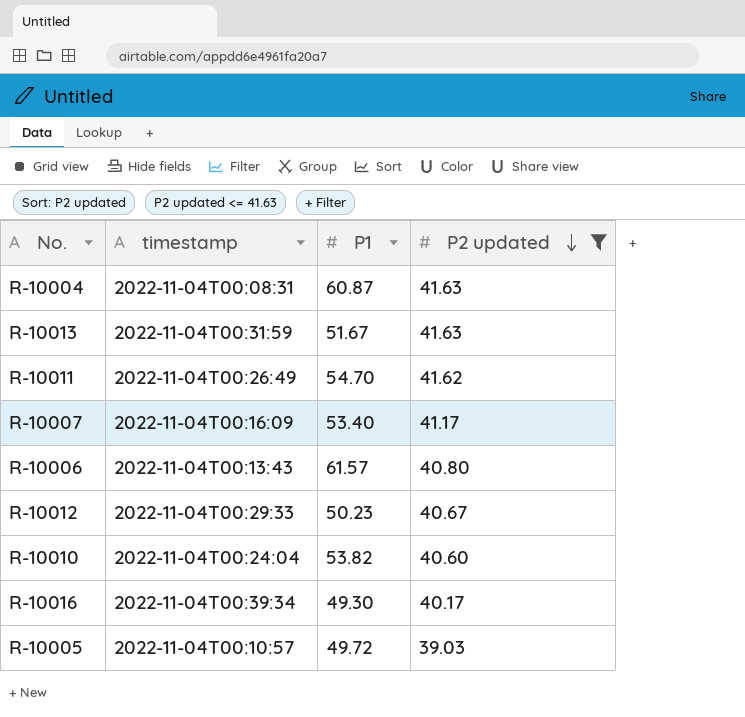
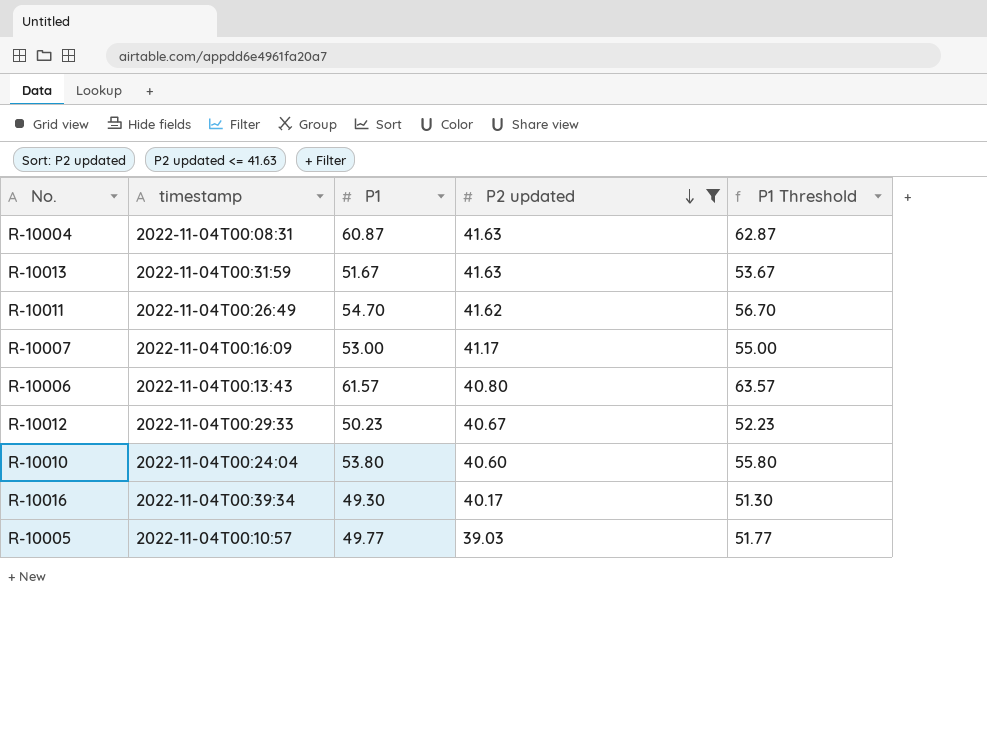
column P1 Threshold | formula: none -> [P1] + 2
R-10007 | P1: 53.40 -> 53.00
R-10010 | P1: 53.82 -> 53.80
R-10005 | P1: 49.72 -> 49.77

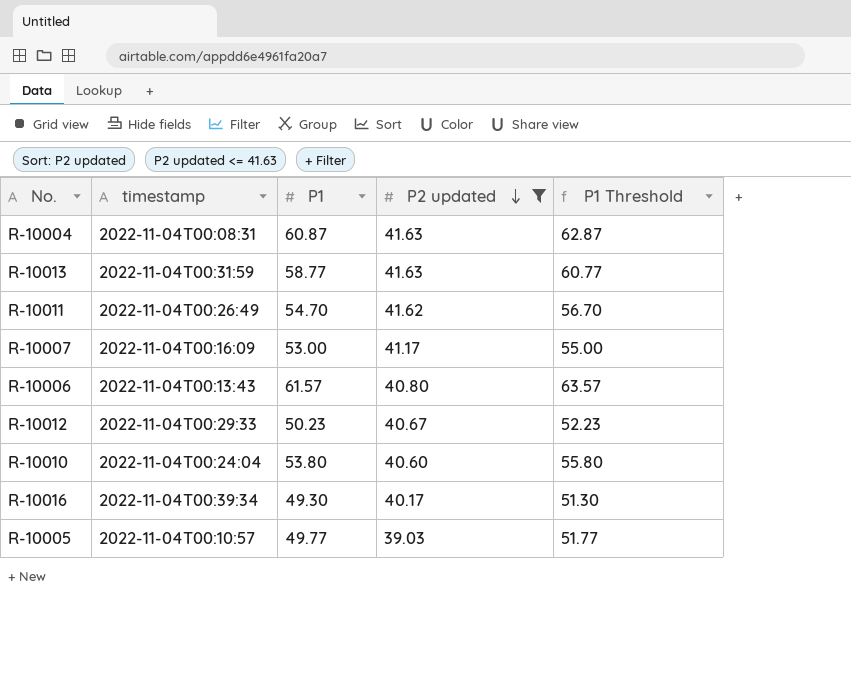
R-10013 | P1: 51.67 -> 58.77
R-10013 | P1 Threshold: 53.67 -> 60.77

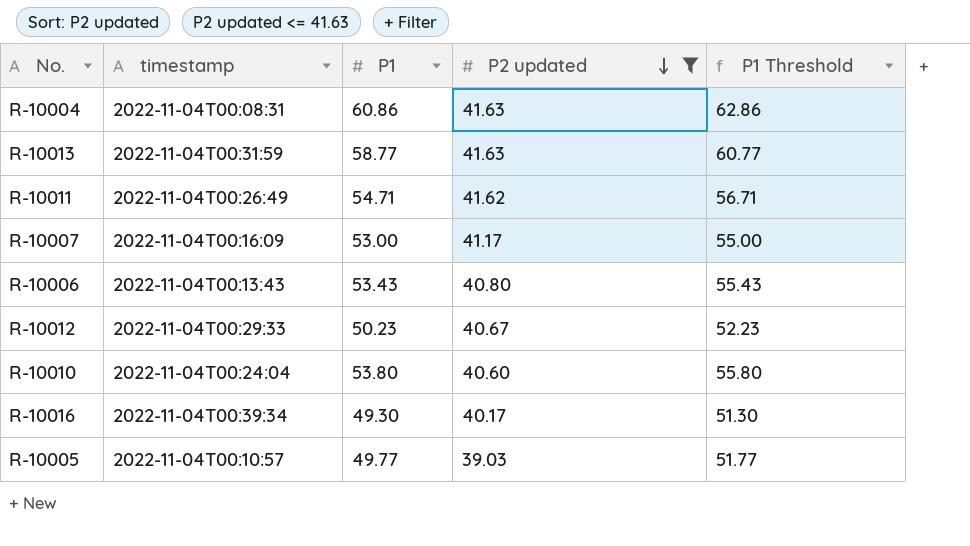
R-10004 | P1: 60.87 -> 60.86
R-10004 | P1 Threshold: 62.87 -> 62.86
R-10011 | P1: 54.70 -> 54.71
R-10011 | P1 Threshold: 56.70 -> 56.71
R-10006 | P1: 61.57 -> 53.43
R-10006 | P1 Threshold: 63.57 -> 55.43

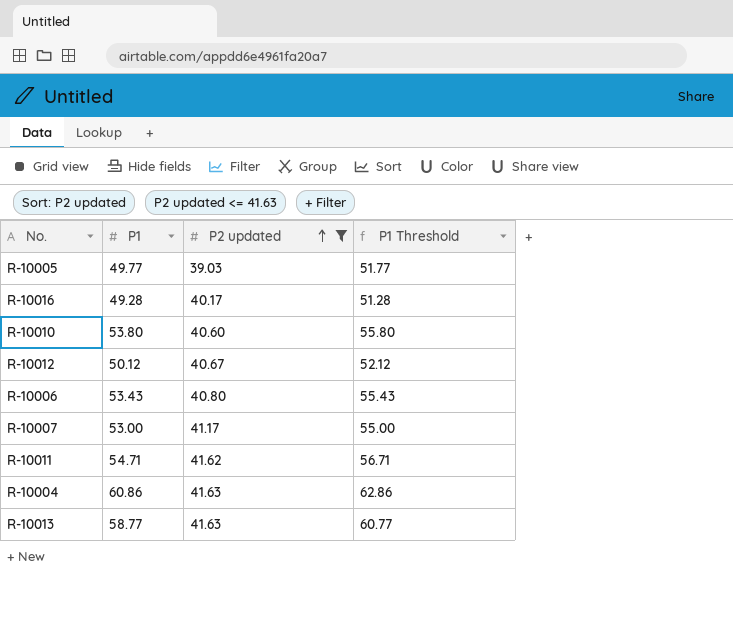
row order: P2 updated descending -> P2 updated ascending
column timestamp | position: 2 -> none
R-10016 | P1: 49.30 -> 49.28
R-10016 | P1 Threshold: 51.30 -> 51.28
R-10012 | P1: 50.23 -> 50.12
R-10012 | P1 Threshold: 52.23 -> 52.12

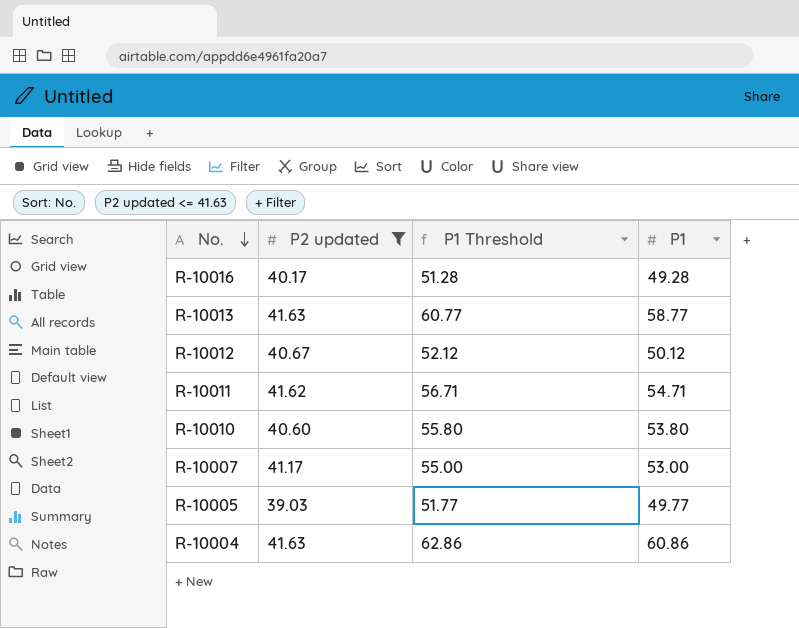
row order: P2 updated ascending -> No. descending
column P1 | position: 2 -> 4
row R-10006: 53.43 | 40.80 | 55.43 -> none

